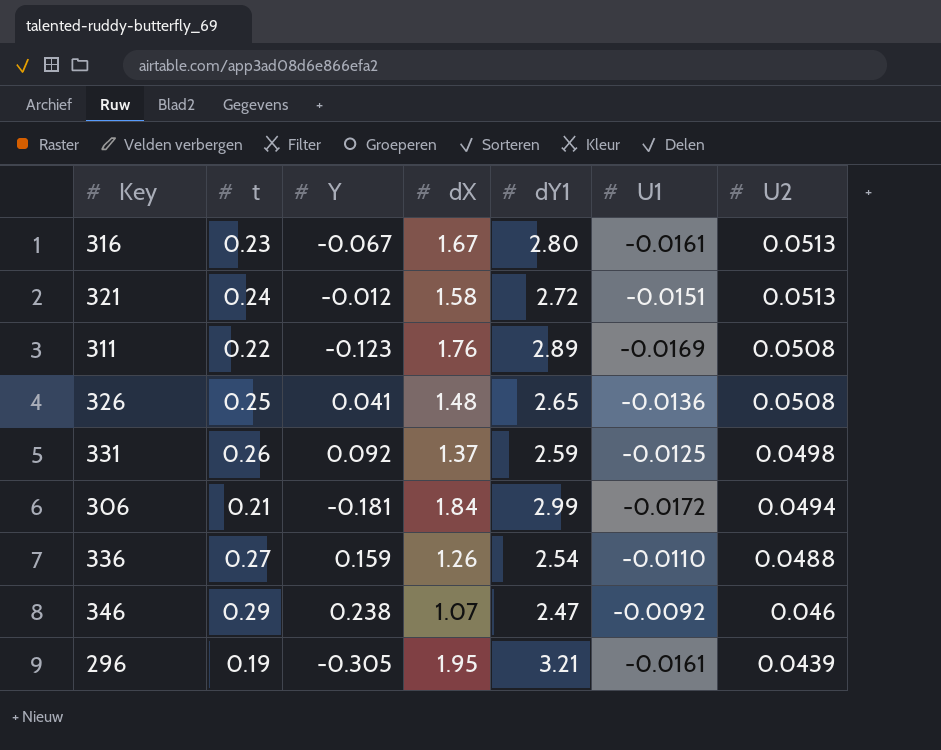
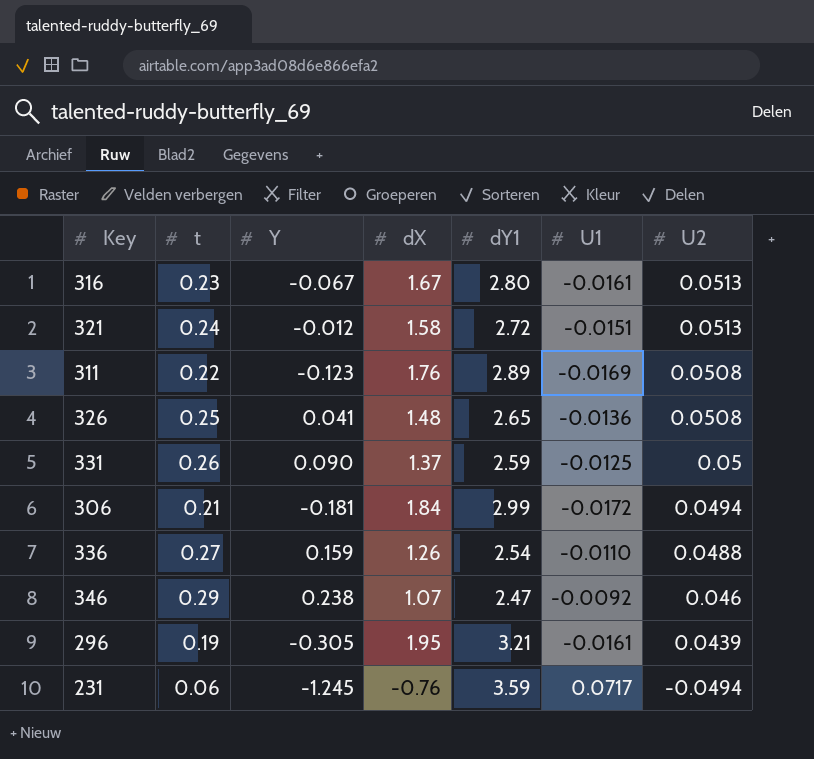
331 | Y: 0.092 -> 0.090
331 | U2: 0.0498 -> 0.05
row 231: none -> 0.06 | -1.245 | -0.76 | 3.59 | 0.0717 | -0.0494

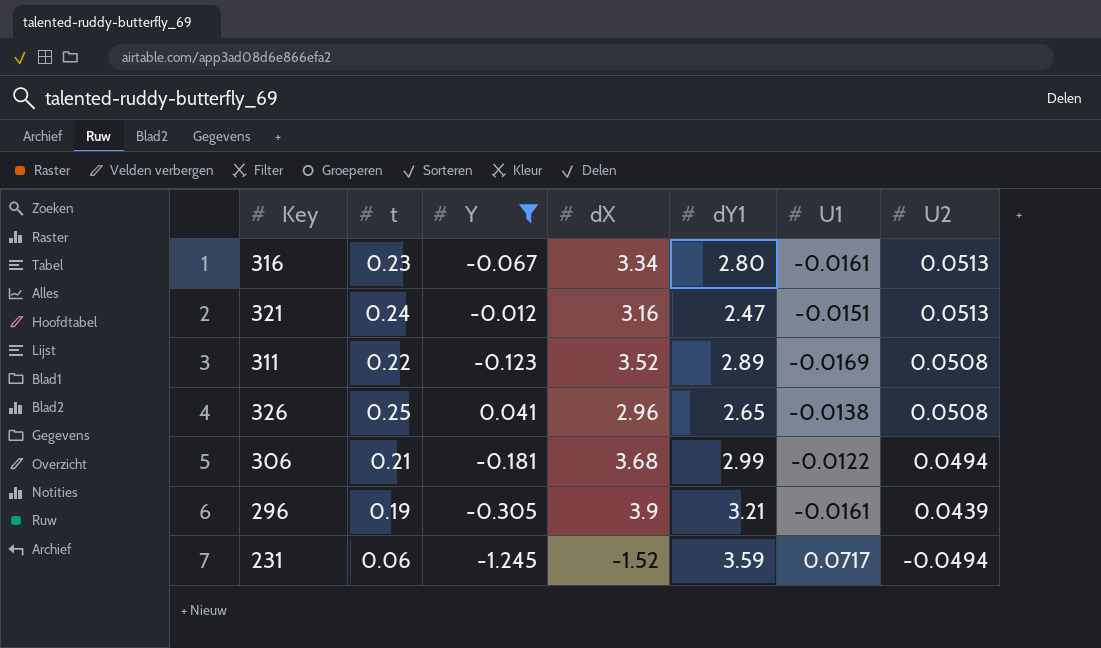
filter: none -> Y <= 0.041
316 | dX: 1.67 -> 3.34
321 | dX: 1.58 -> 3.16
321 | dY1: 2.72 -> 2.47
311 | dX: 1.76 -> 3.52
326 | dX: 1.48 -> 2.96
326 | U1: -0.0136 -> -0.0138
306 | dX: 1.84 -> 3.68
306 | U1: -0.0172 -> -0.0122
296 | dX: 1.95 -> 3.9
231 | dX: -0.76 -> -1.52

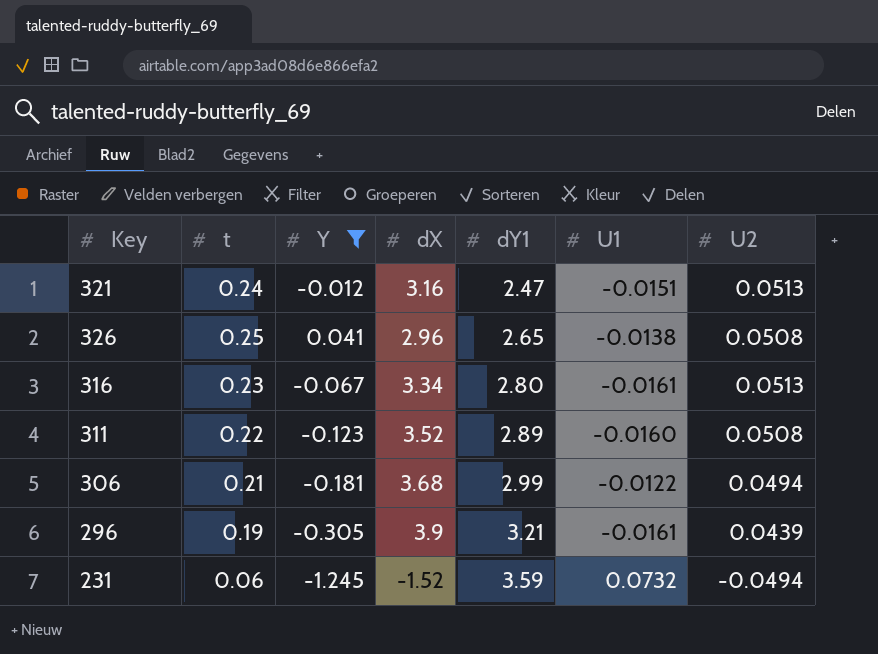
row order: U2 descending -> dY1 ascending
311 | U1: -0.0169 -> -0.0160
231 | U1: 0.0717 -> 0.0732

